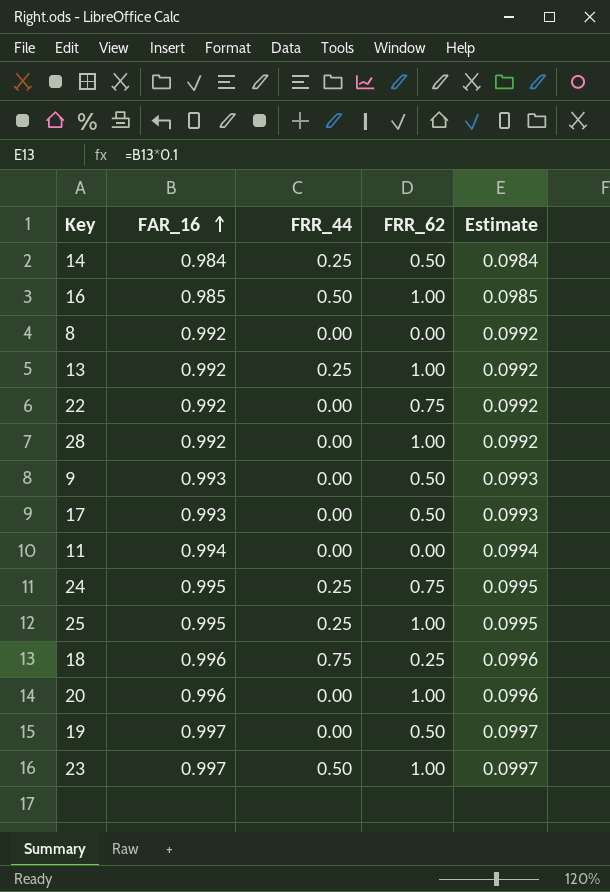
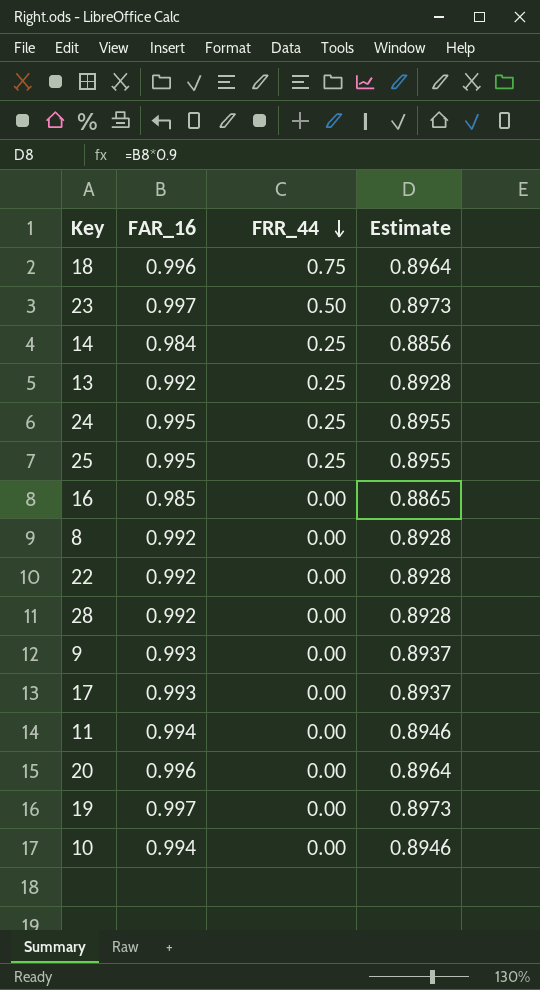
row order: FAR_16 ascending -> FRR_44 descending
column FRR_62 | position: 4 -> none
column Estimate | formula: [FAR_16] * 0.1 -> [FAR_16] * 0.9
16 | FRR_44: 0.50 -> 0.00
row 10: none -> 0.994 | 0.00 | 0.8946

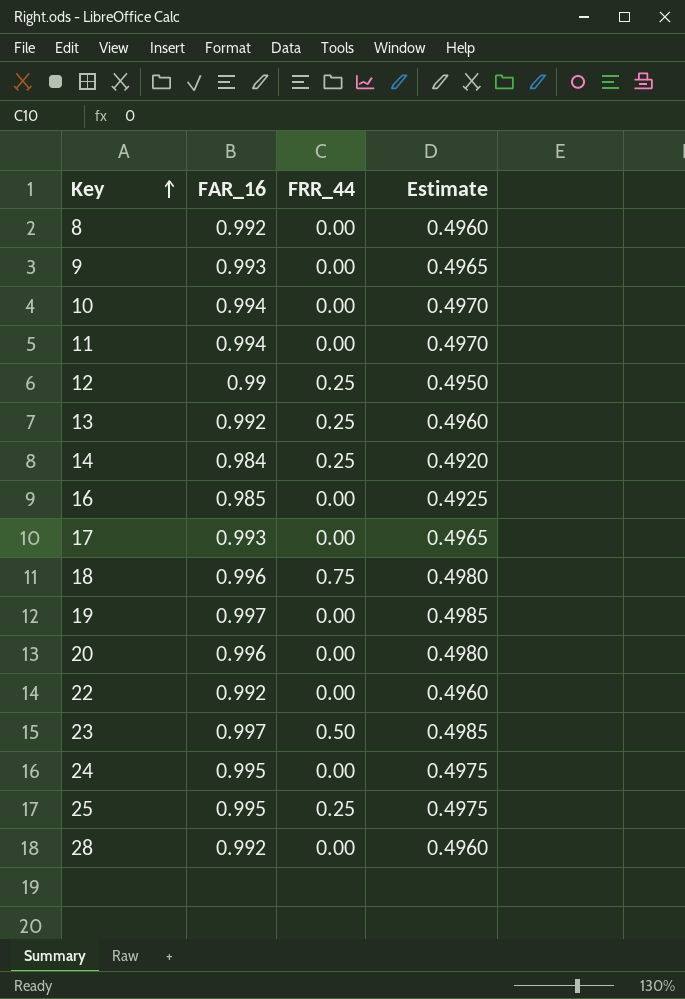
row order: FRR_44 descending -> Key ascending
column Estimate | formula: [FAR_16] * 0.9 -> [FAR_16] * 0.5
row 12: none -> 0.99 | 0.25 | 0.4950
24 | FRR_44: 0.25 -> 0.00

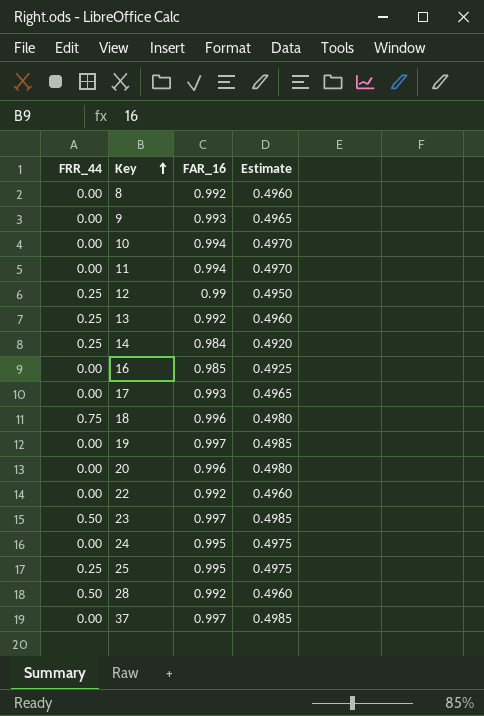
column FRR_44 | position: 3 -> 1
28 | FRR_44: 0.00 -> 0.50
row 37: none -> 0.00 | 0.997 | 0.4985

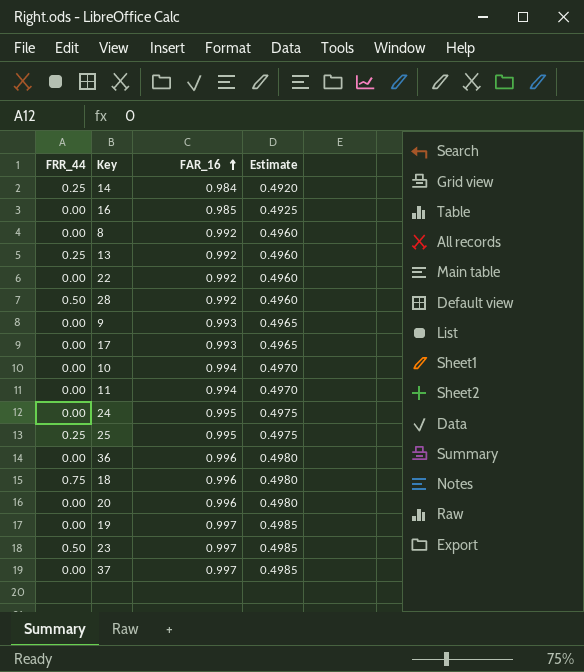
row order: Key ascending -> FAR_16 ascending
row 12: 0.25 | 0.99 | 0.4950 -> none
row 36: none -> 0.00 | 0.996 | 0.4980

